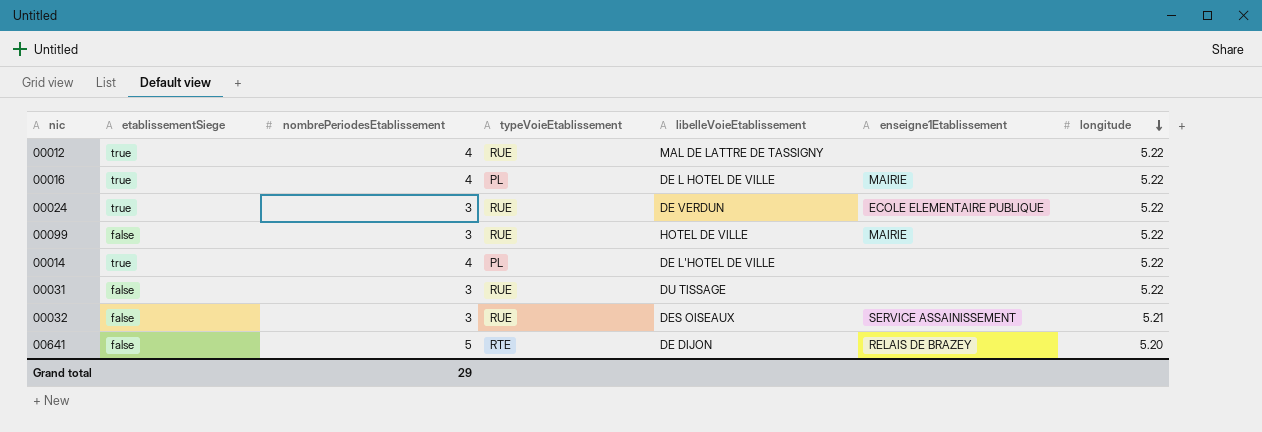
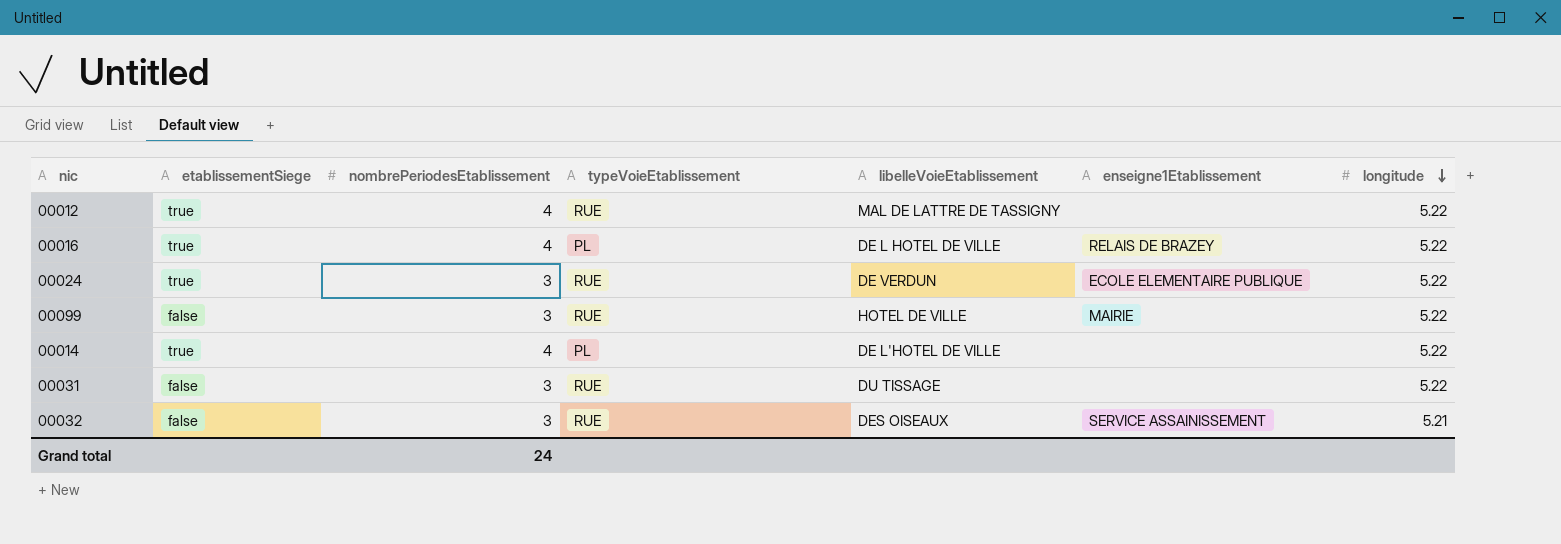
row 00641: false | 5 | RTE | DE DIJON | RELAIS DE BRAZEY | 5.20 -> none
00016 | enseigne1Etablissement: MAIRIE -> RELAIS DE BRAZEY
Grand total | nombrePeriodesEtablissement: 29 -> 24

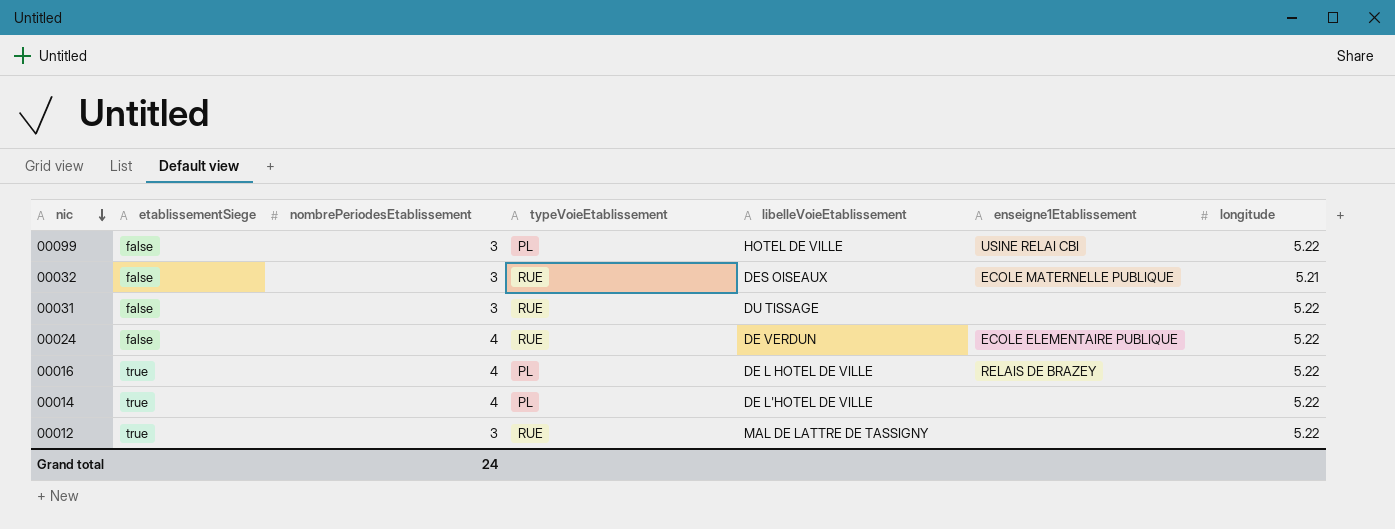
row order: longitude descending -> nic descending
00099 | typeVoieEtablissement: RUE -> PL
00099 | enseigne1Etablissement: MAIRIE -> USINE RELAI CBI
00032 | enseigne1Etablissement: SERVICE ASSAINISSEMENT -> ECOLE MATERNELLE PUBLIQUE
00024 | etablissementSiege: true -> false
00024 | nombrePeriodesEtablissement: 3 -> 4
00012 | nombrePeriodesEtablissement: 4 -> 3

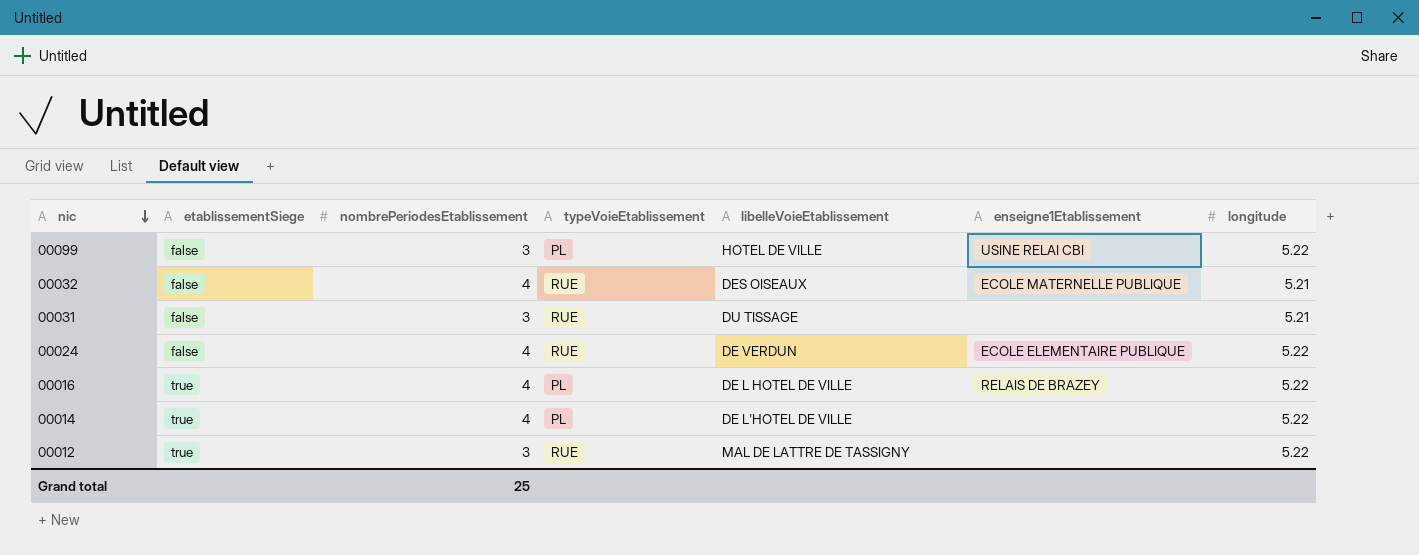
00032 | nombrePeriodesEtablissement: 3 -> 4
00031 | longitude: 5.22 -> 5.21
Grand total | nombrePeriodesEtablissement: 24 -> 25

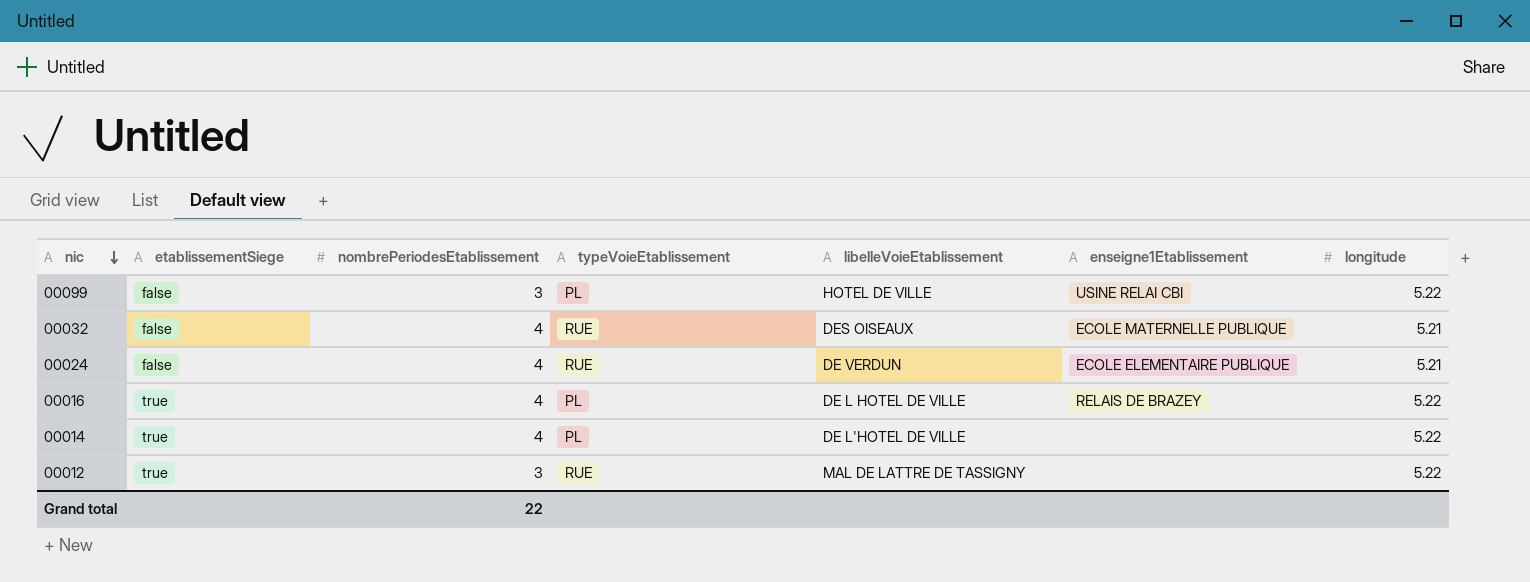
row 00031: false | 3 | RUE | DU TISSAGE | none | 5.21 -> none
00024 | longitude: 5.22 -> 5.21
Grand total | nombrePeriodesEtablissement: 25 -> 22

